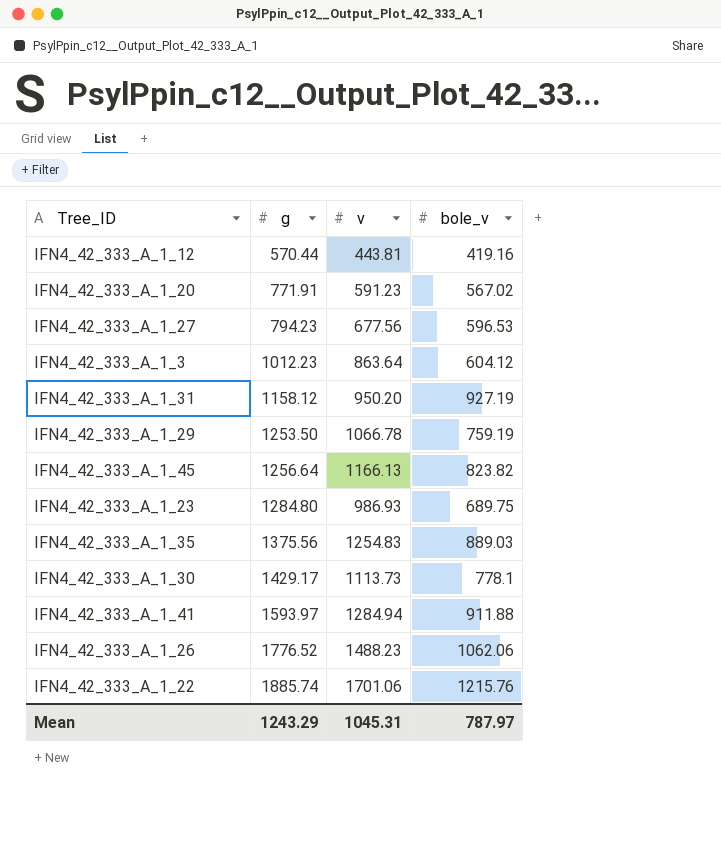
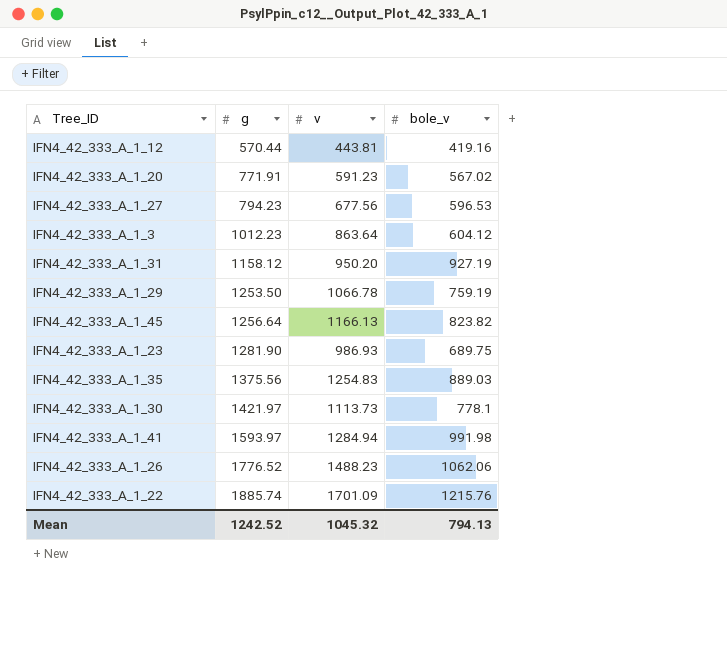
IFN4_42_333_A_1_23 | g: 1284.80 -> 1281.90
IFN4_42_333_A_1_30 | g: 1429.17 -> 1421.97
IFN4_42_333_A_1_41 | bole_v: 911.88 -> 991.98
IFN4_42_333_A_1_22 | v: 1701.06 -> 1701.09
Mean | g: 1243.29 -> 1242.52
Mean | v: 1045.31 -> 1045.32
Mean | bole_v: 787.97 -> 794.13

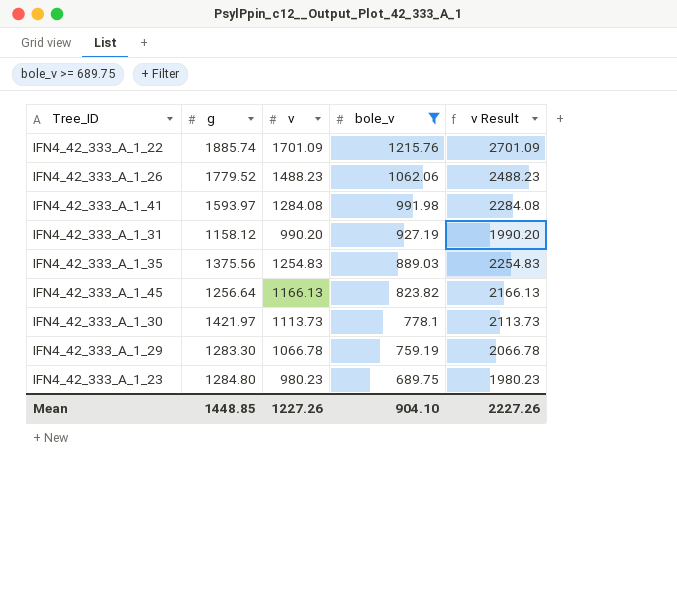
filter: none -> bole_v >= 689.75
row order: g ascending -> bole_v descending
column v Result | formula: none -> [v] + 1000
IFN4_42_333_A_1_26 | g: 1776.52 -> 1779.52
IFN4_42_333_A_1_41 | v: 1284.94 -> 1284.08
IFN4_42_333_A_1_31 | v: 950.20 -> 990.20
IFN4_42_333_A_1_29 | g: 1253.50 -> 1283.30
IFN4_42_333_A_1_23 | g: 1281.90 -> 1284.80
IFN4_42_333_A_1_23 | v: 986.93 -> 980.23
Mean | g: 1242.52 -> 1448.85
Mean | v: 1045.32 -> 1227.26
Mean | bole_v: 794.13 -> 904.10

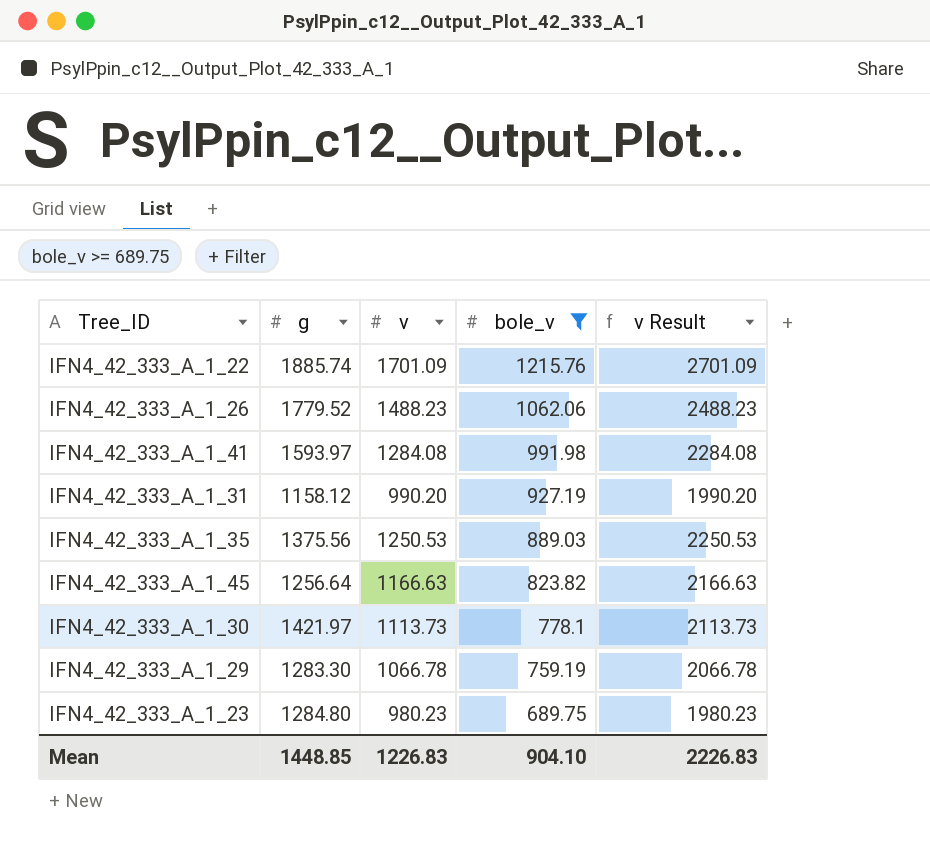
IFN4_42_333_A_1_35 | v: 1254.83 -> 1250.53
IFN4_42_333_A_1_35 | v Result: 2254.83 -> 2250.53
IFN4_42_333_A_1_45 | v: 1166.13 -> 1166.63
IFN4_42_333_A_1_45 | v Result: 2166.13 -> 2166.63
Mean | v: 1227.26 -> 1226.83
Mean | v Result: 2227.26 -> 2226.83

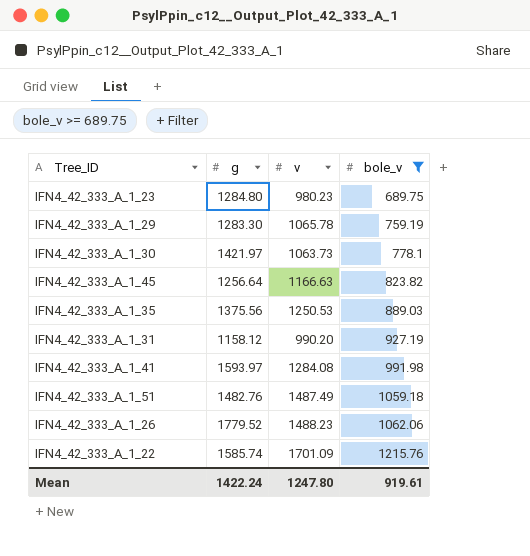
row order: bole_v descending -> bole_v ascending
column v Result | formula: [v] + 1000 -> none
IFN4_42_333_A_1_29 | v: 1066.78 -> 1065.78
IFN4_42_333_A_1_30 | v: 1113.73 -> 1063.73
row IFN4_42_333_A_1_51: none -> 1482.76 | 1487.49 | 1059.18
IFN4_42_333_A_1_22 | g: 1885.74 -> 1585.74
Mean | g: 1448.85 -> 1422.24
Mean | v: 1226.83 -> 1247.80
Mean | bole_v: 904.10 -> 919.61

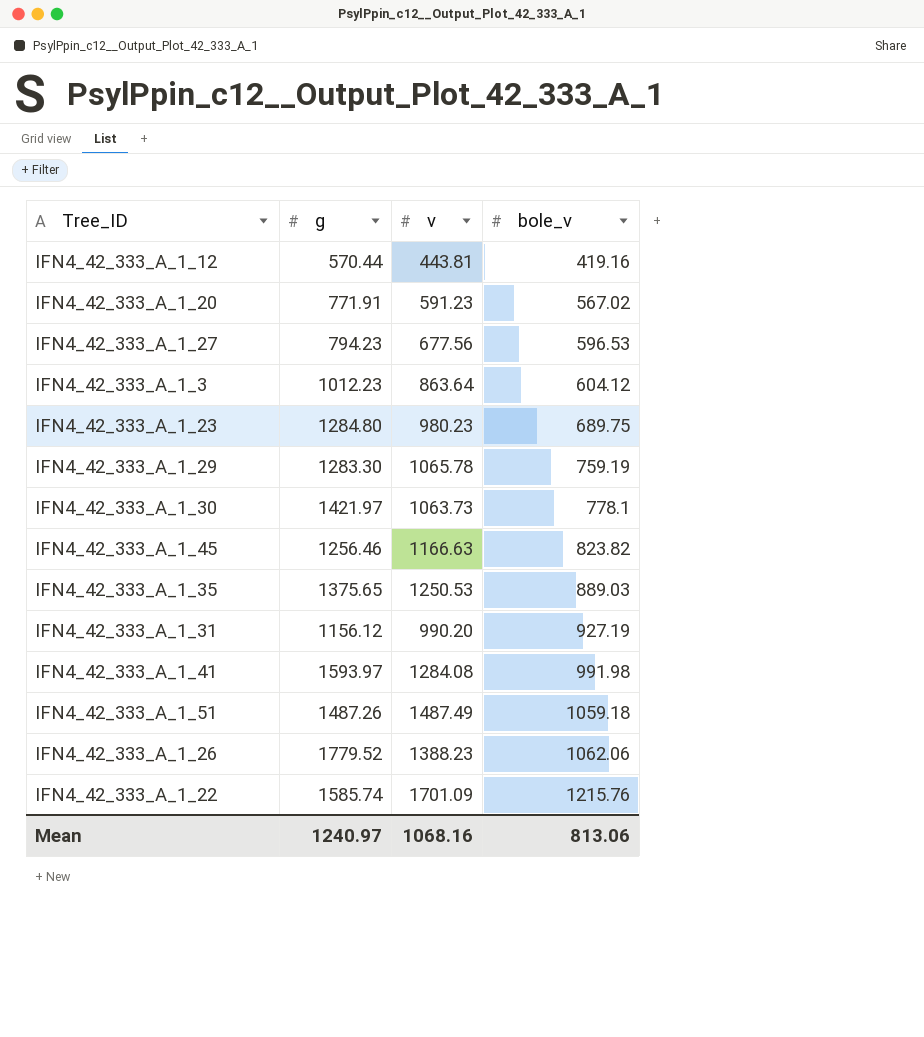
filter: bole_v >= 689.75 -> none
IFN4_42_333_A_1_45 | g: 1256.64 -> 1256.46
IFN4_42_333_A_1_35 | g: 1375.56 -> 1375.65
IFN4_42_333_A_1_31 | g: 1158.12 -> 1156.12
IFN4_42_333_A_1_51 | g: 1482.76 -> 1487.26
IFN4_42_333_A_1_26 | v: 1488.23 -> 1388.23
Mean | g: 1422.24 -> 1240.97
Mean | v: 1247.80 -> 1068.16
Mean | bole_v: 919.61 -> 813.06

